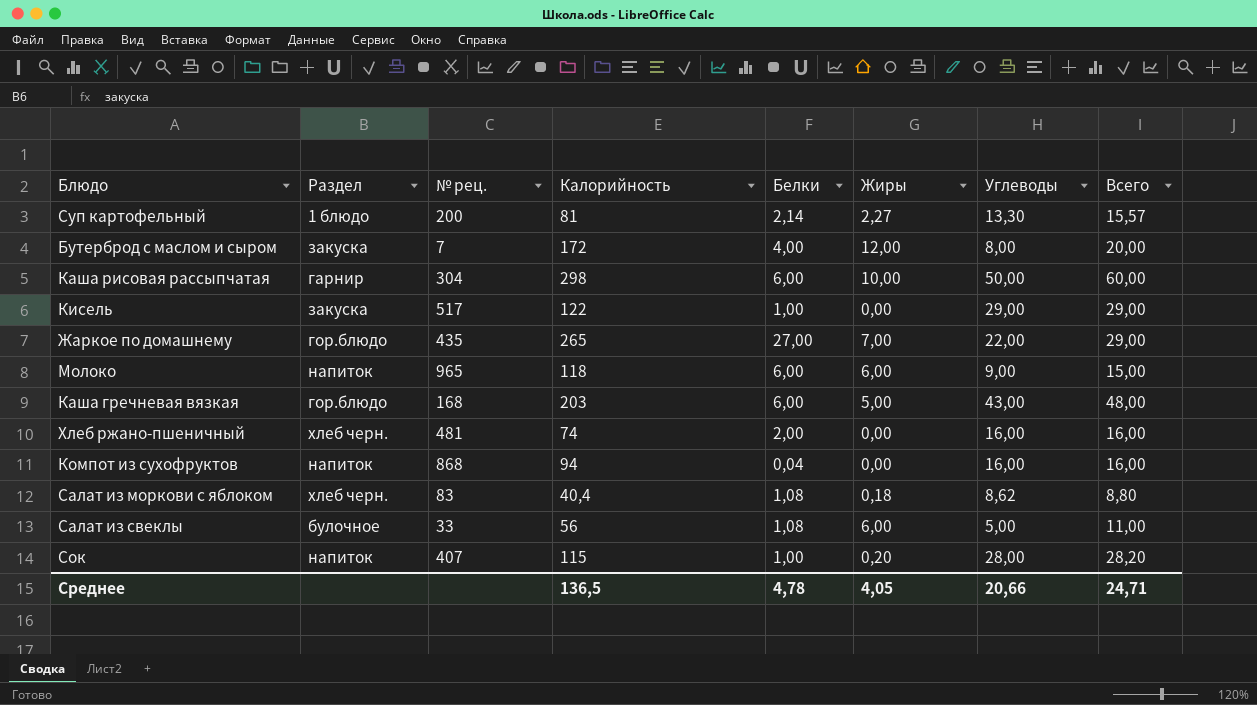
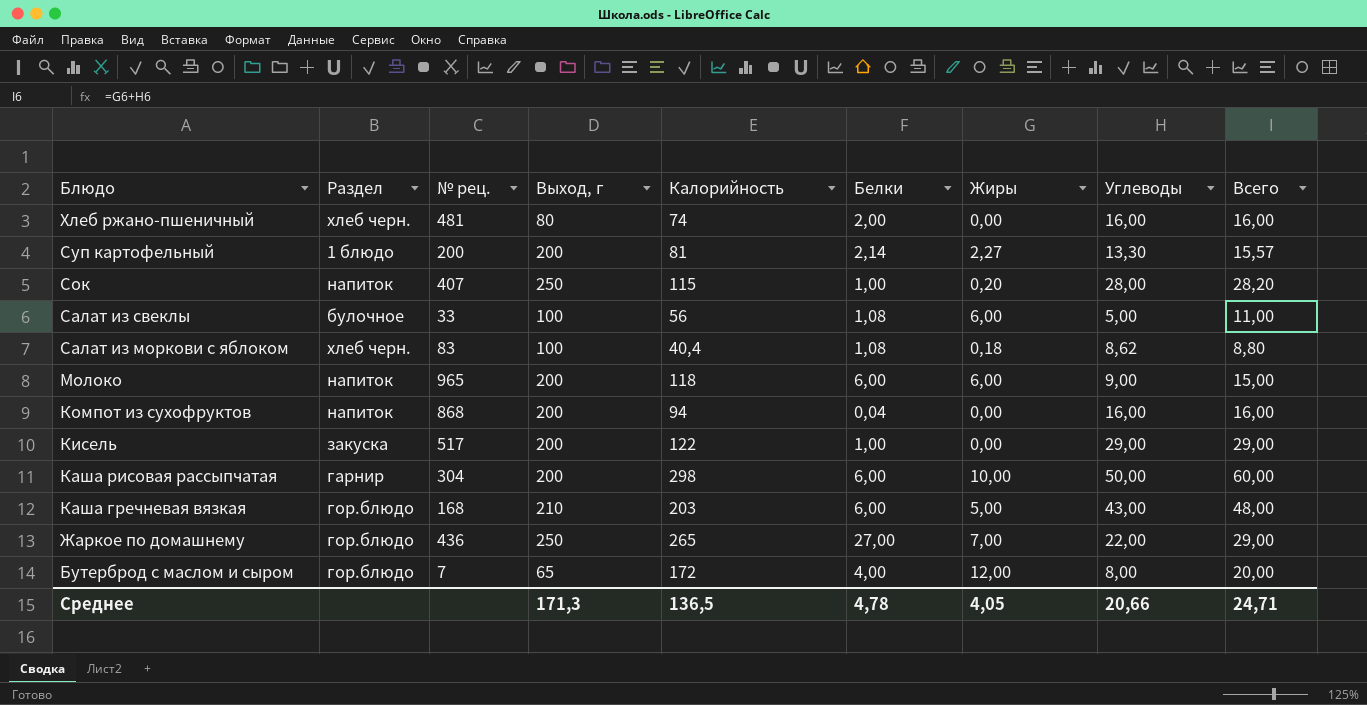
row order: none -> Блюдо descending
column Выход, г | position: none -> 4
Жаркое по домашнему | № рец.: 435 -> 436
Бутерброд с маслом и сыром | Раздел: закуска -> гор.блюдо

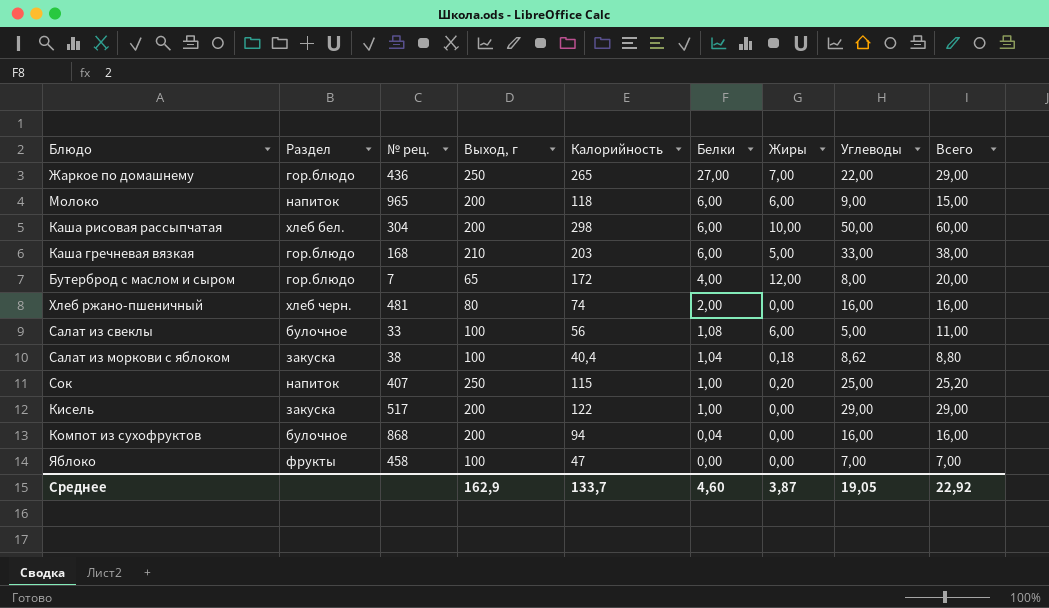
row order: Блюдо descending -> Белки descending
row Суп картофельный: 1 блюдо | 200 | 200 | 81 | 2,14 | 2,27 | 13,30 | 15,57 -> none
Каша рисовая рассыпчатая | Раздел: гарнир -> хлеб бел.
Каша гречневая вязкая | Углеводы: 43,00 -> 33,00
Каша гречневая вязкая | Всего: 48,00 -> 38,00
Салат из моркови с яблоком | Раздел: хлеб черн. -> закуска
Салат из моркови с яблоком | № рец.: 83 -> 38
Салат из моркови с яблоком | Белки: 1,08 -> 1,04
Сок | Углеводы: 28,00 -> 25,00
Сок | Всего: 28,20 -> 25,20
Компот из сухофруктов | Раздел: напиток -> булочное
row Яблоко: none -> фрукты | 458 | 100 | 47 | 0,00 | 0,00 | 7,00 | 7,00
Среднее | Выход, г: 171,3 -> 162,9
Среднее | Калорийность: 136,5 -> 133,7
Среднее | Белки: 4,78 -> 4,60
Среднее | Жиры: 4,05 -> 3,87
Среднее | Углеводы: 20,66 -> 19,05
Среднее | Всего: 24,71 -> 22,92

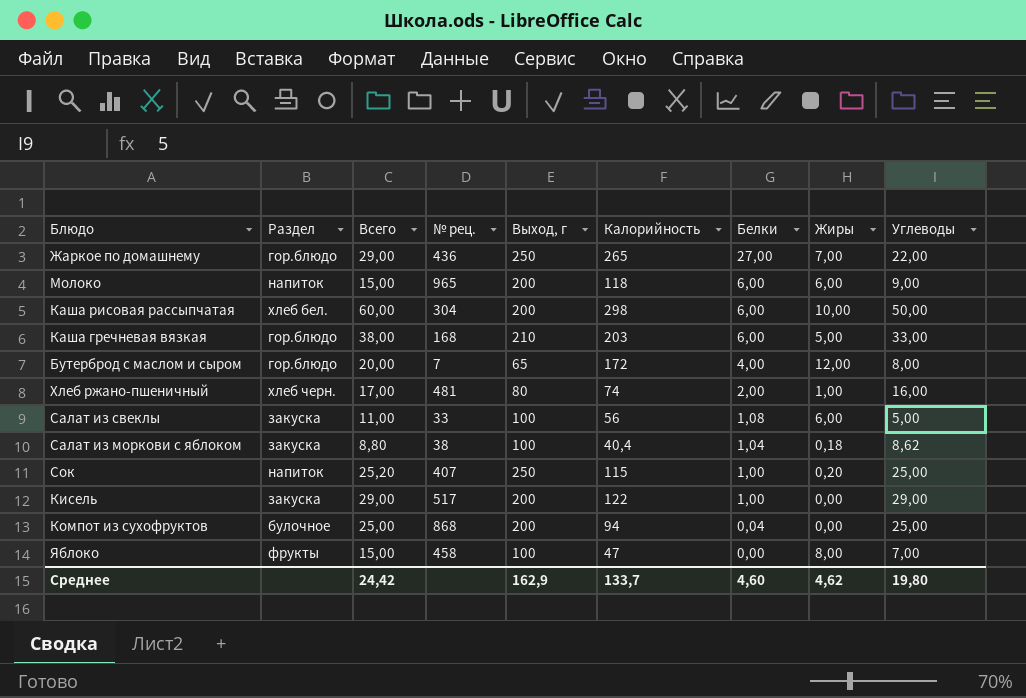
column Всего | position: 9 -> 3
Хлеб ржано-пшеничный | Всего: 16,00 -> 17,00
Хлеб ржано-пшеничный | Жиры: 0,00 -> 1,00
Салат из свеклы | Раздел: булочное -> закуска
Компот из сухофруктов | Всего: 16,00 -> 25,00
Компот из сухофруктов | Углеводы: 16,00 -> 25,00
Яблоко | Всего: 7,00 -> 15,00
Яблоко | Жиры: 0,00 -> 8,00
Среднее | Всего: 22,92 -> 24,42
Среднее | Жиры: 3,87 -> 4,62
Среднее | Углеводы: 19,05 -> 19,80

